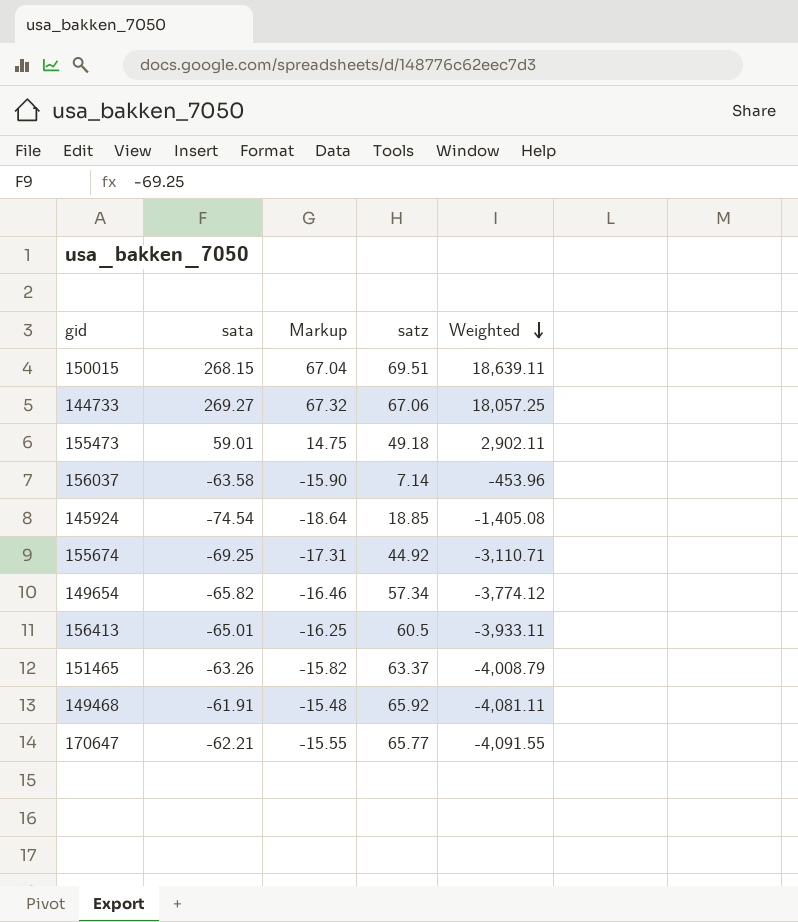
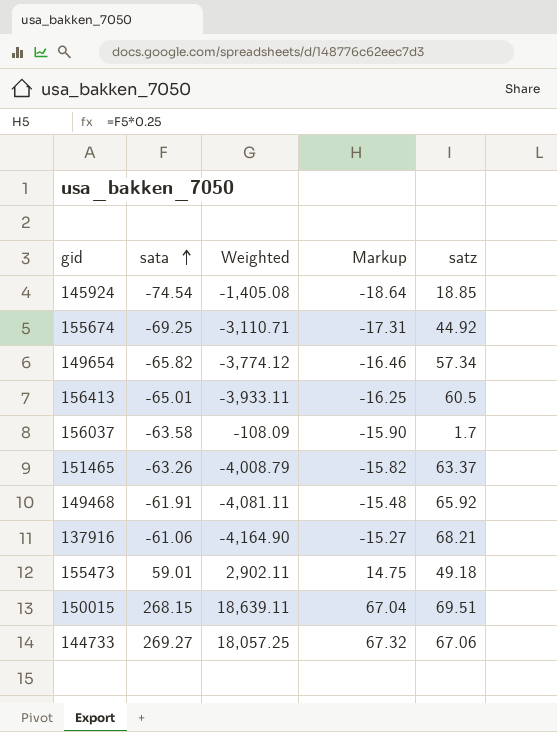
row order: Weighted descending -> sata ascending
column Weighted | position: 5 -> 3
row 170647: -62.21 | -15.55 | 65.77 | -4,091.55 -> none
156037 | Weighted: -453.96 -> -108.09
156037 | satz: 7.14 -> 1.7
row 137916: none -> -61.06 | -4,164.90 | -15.27 | 68.21

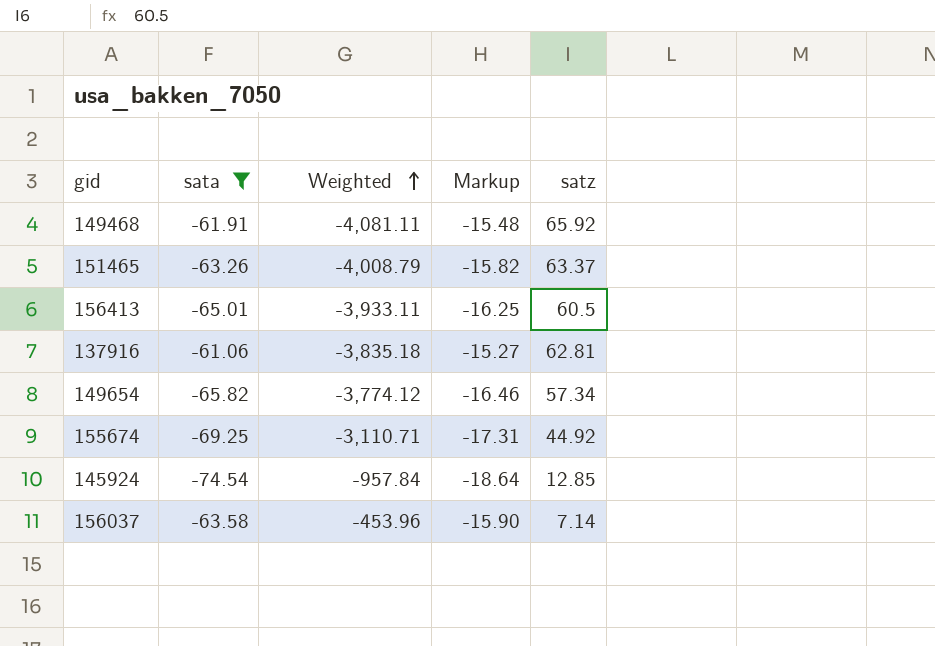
filter: none -> sata <= -61.06
row order: sata ascending -> Weighted ascending
137916 | Weighted: -4,164.90 -> -3,835.18
137916 | satz: 68.21 -> 62.81
145924 | Weighted: -1,405.08 -> -957.84
145924 | satz: 18.85 -> 12.85
156037 | Weighted: -108.09 -> -453.96
156037 | satz: 1.7 -> 7.14

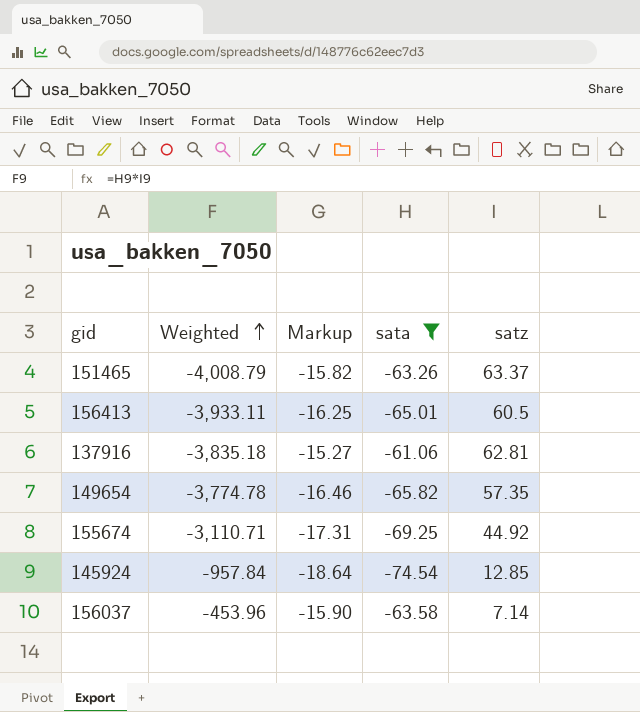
column sata | position: 2 -> 4
row 149468: -61.91 | -4,081.11 | -15.48 | 65.92 -> none
149654 | Weighted: -3,774.12 -> -3,774.78
149654 | satz: 57.34 -> 57.35

